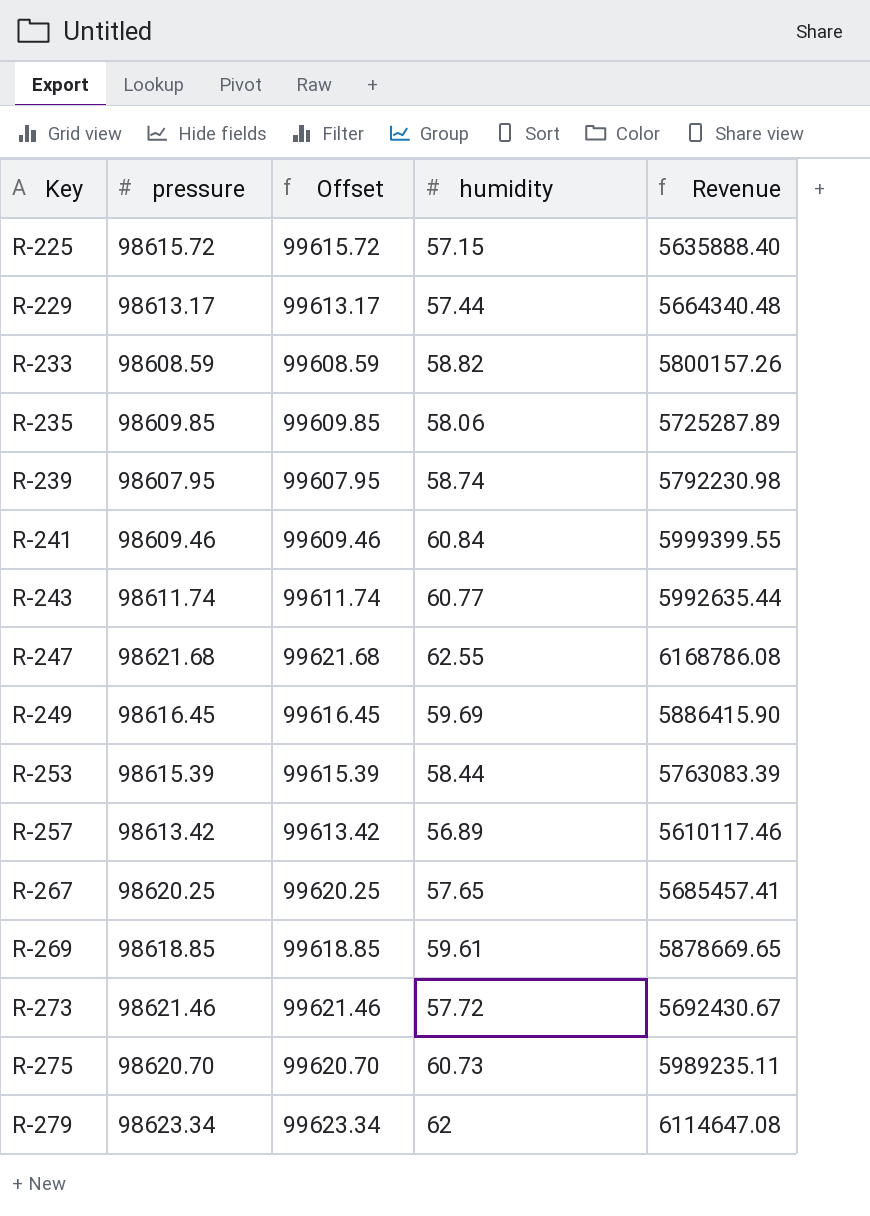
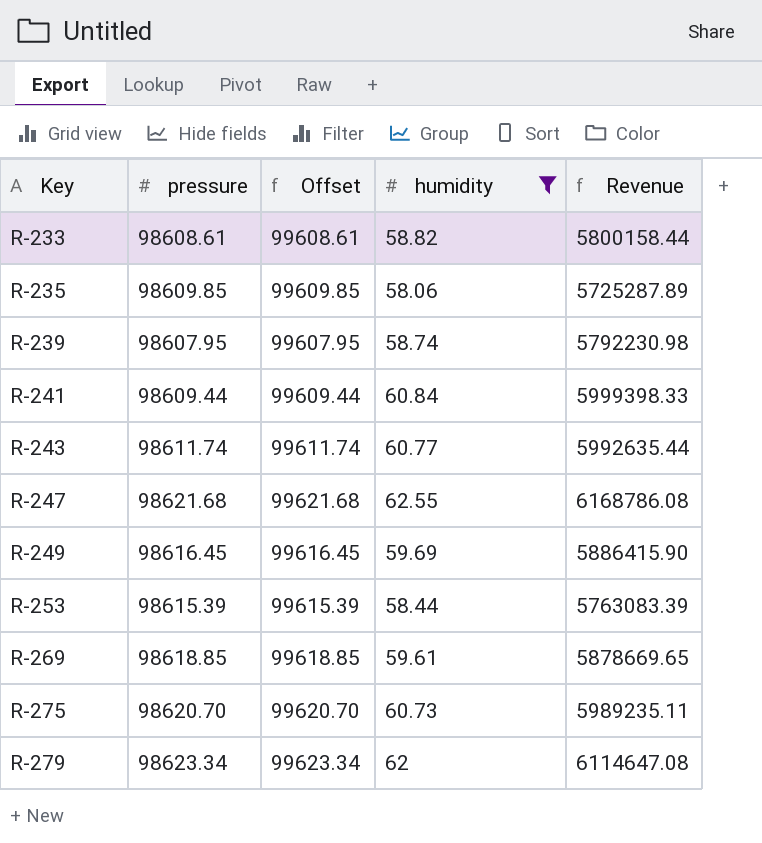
filter: none -> humidity >= 58.06
R-233 | pressure: 98608.59 -> 98608.61
R-233 | Offset: 99608.59 -> 99608.61
R-233 | Revenue: 5800157.26 -> 5800158.44
R-241 | pressure: 98609.46 -> 98609.44
R-241 | Offset: 99609.46 -> 99609.44
R-241 | Revenue: 5999399.55 -> 5999398.33

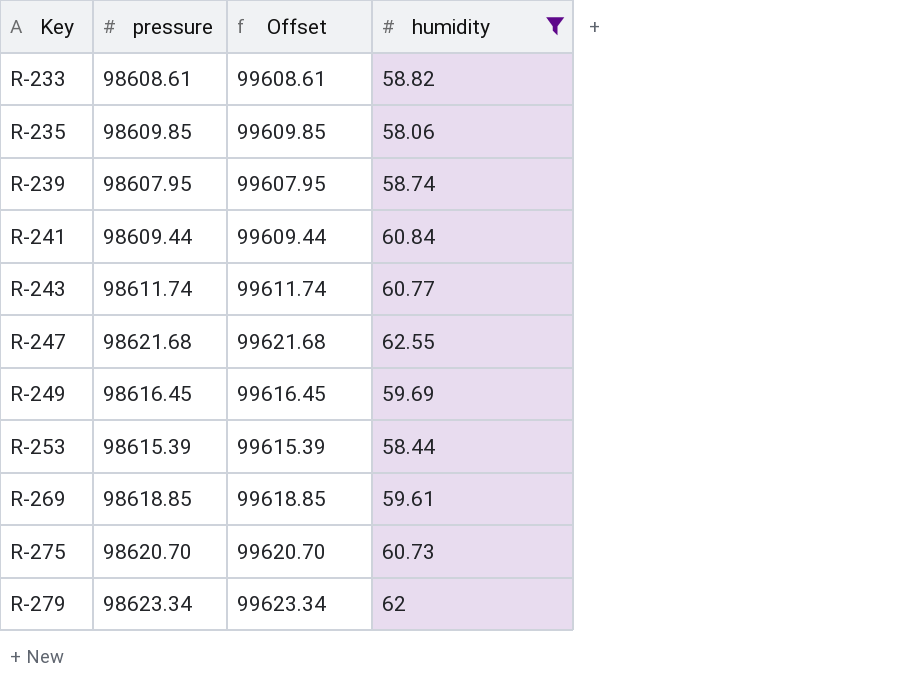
column Revenue | formula: [pressure] * [humidity] -> none

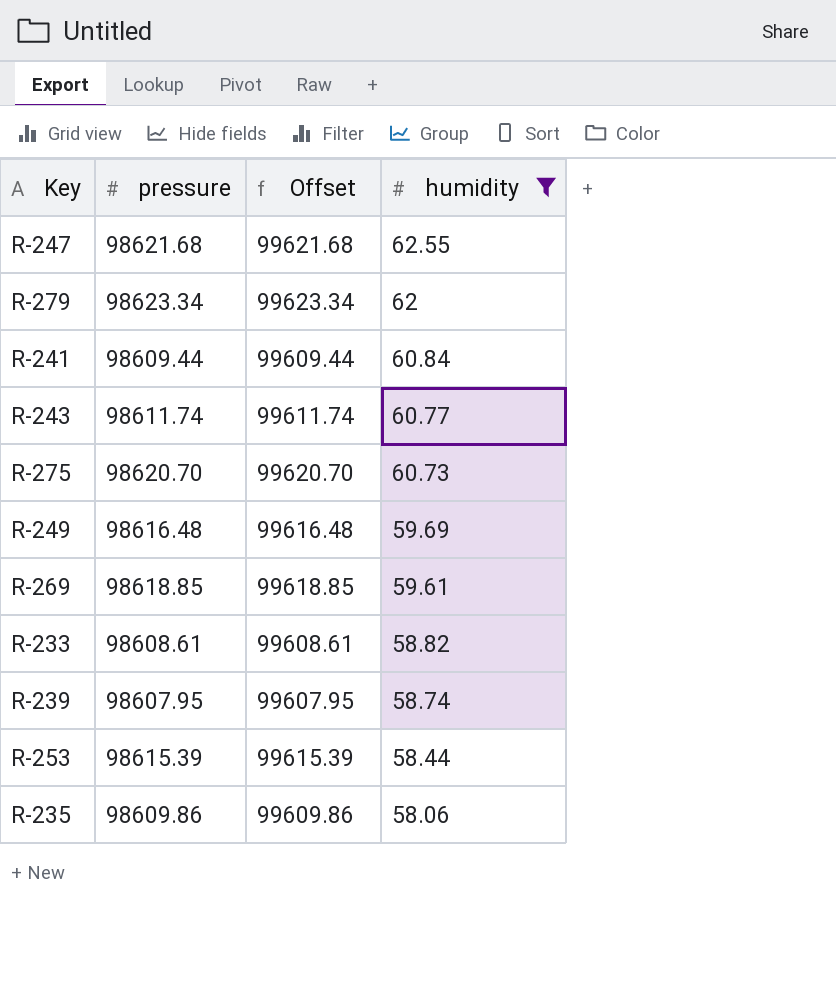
row order: Key ascending -> humidity descending
R-249 | pressure: 98616.45 -> 98616.48
R-249 | Offset: 99616.45 -> 99616.48
R-235 | pressure: 98609.85 -> 98609.86
R-235 | Offset: 99609.85 -> 99609.86

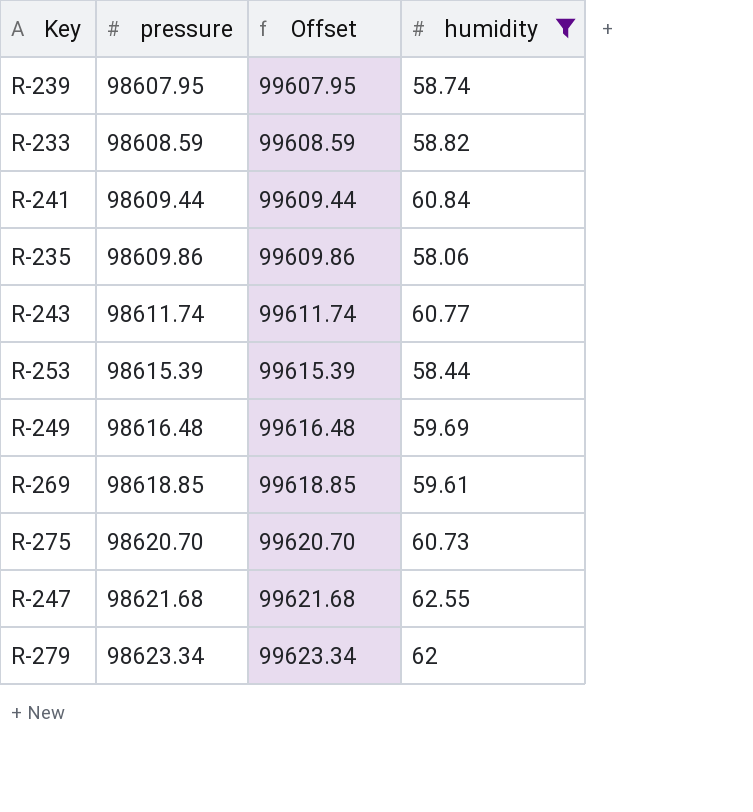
row order: humidity descending -> pressure ascending
R-233 | pressure: 98608.61 -> 98608.59
R-233 | Offset: 99608.61 -> 99608.59

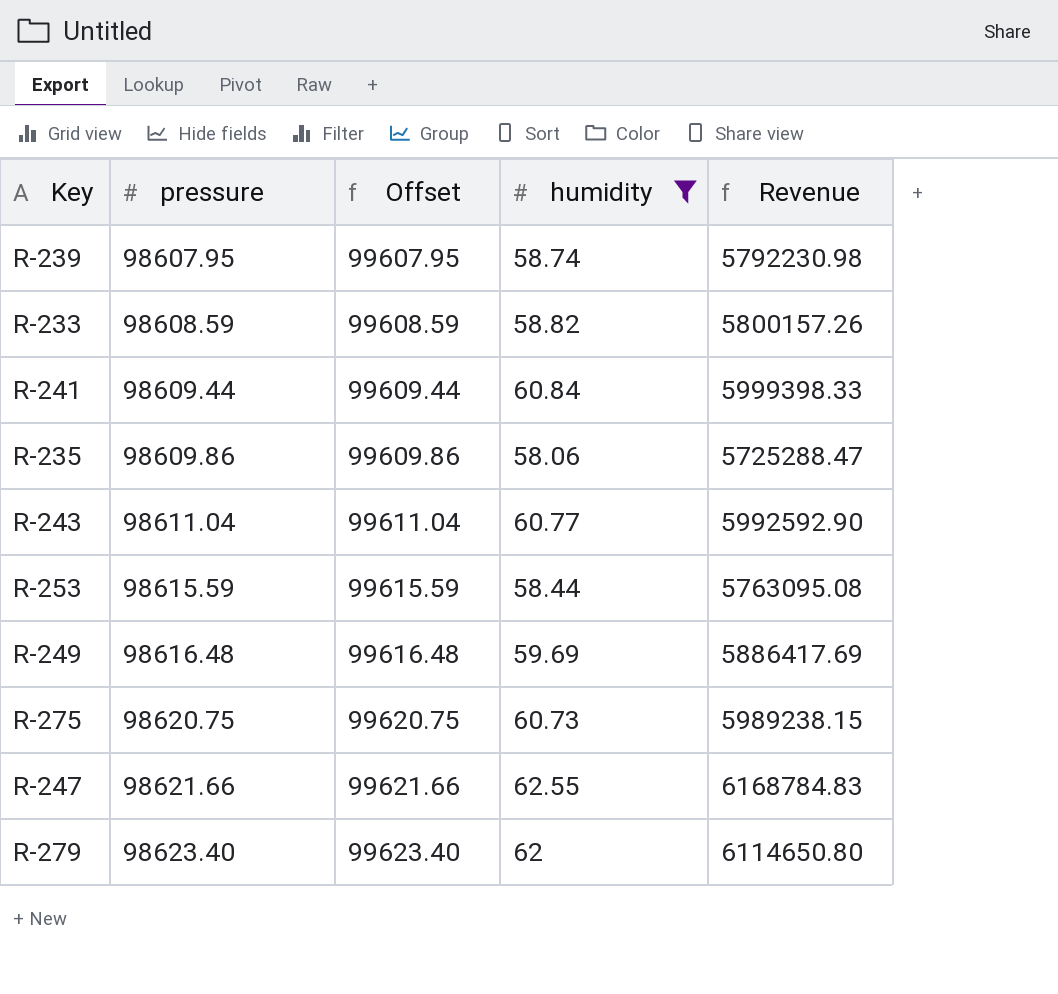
column Revenue | formula: none -> [pressure] * [humidity]
row R-269: 98618.85 | 99618.85 | 59.61 -> none
R-243 | pressure: 98611.74 -> 98611.04
R-243 | Offset: 99611.74 -> 99611.04
R-253 | pressure: 98615.39 -> 98615.59
R-253 | Offset: 99615.39 -> 99615.59
R-275 | pressure: 98620.70 -> 98620.75
R-275 | Offset: 99620.70 -> 99620.75
R-247 | pressure: 98621.68 -> 98621.66
R-247 | Offset: 99621.68 -> 99621.66
R-279 | pressure: 98623.34 -> 98623.40
R-279 | Offset: 99623.34 -> 99623.40

